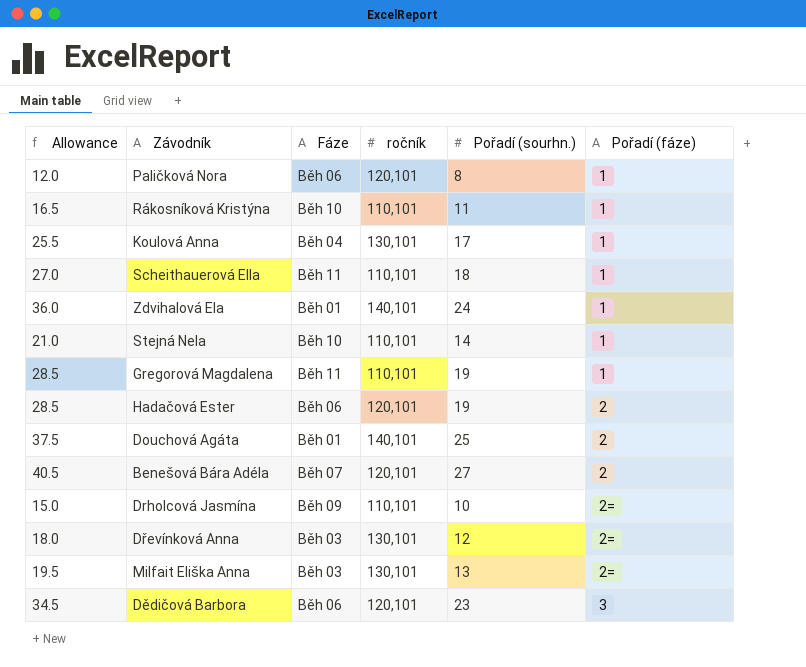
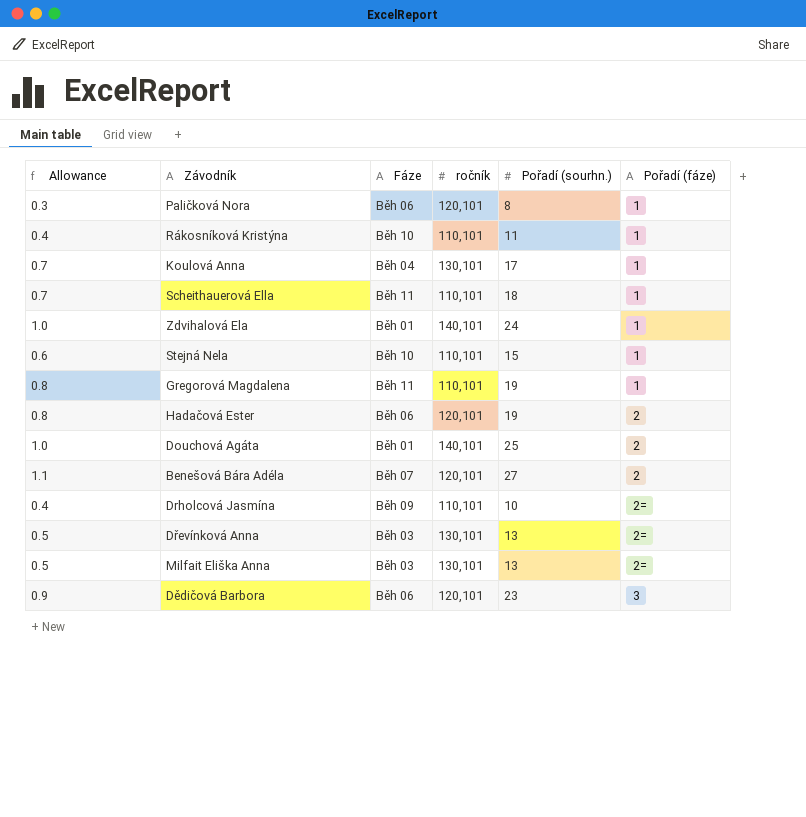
column Allowance | formula: [Pořadí (sourhn.)] * 1.5 -> [Pořadí (sourhn.)] * 0.04
Stejná Nela | Pořadí (sourhn.): 14 -> 15
Dřevínková Anna | Pořadí (sourhn.): 12 -> 13

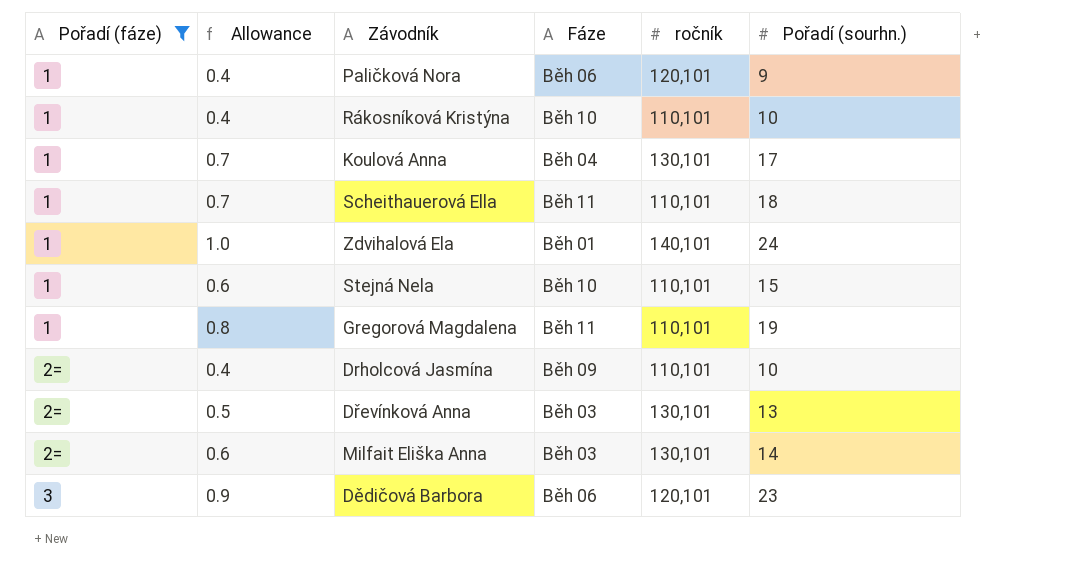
filter: none -> Pořadí (fáze) != 2
column Pořadí (fáze) | position: 6 -> 1
Paličková Nora | Allowance: 0.3 -> 0.4
Paličková Nora | Pořadí (sourhn.): 8 -> 9
Rákosníková Kristýna | Pořadí (sourhn.): 11 -> 10
Milfait Eliška Anna | Allowance: 0.5 -> 0.6
Milfait Eliška Anna | Pořadí (sourhn.): 13 -> 14

